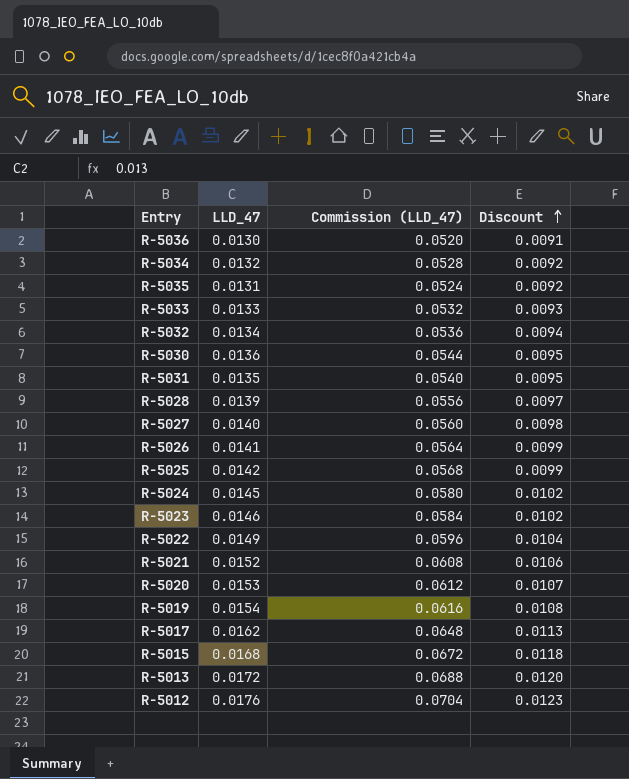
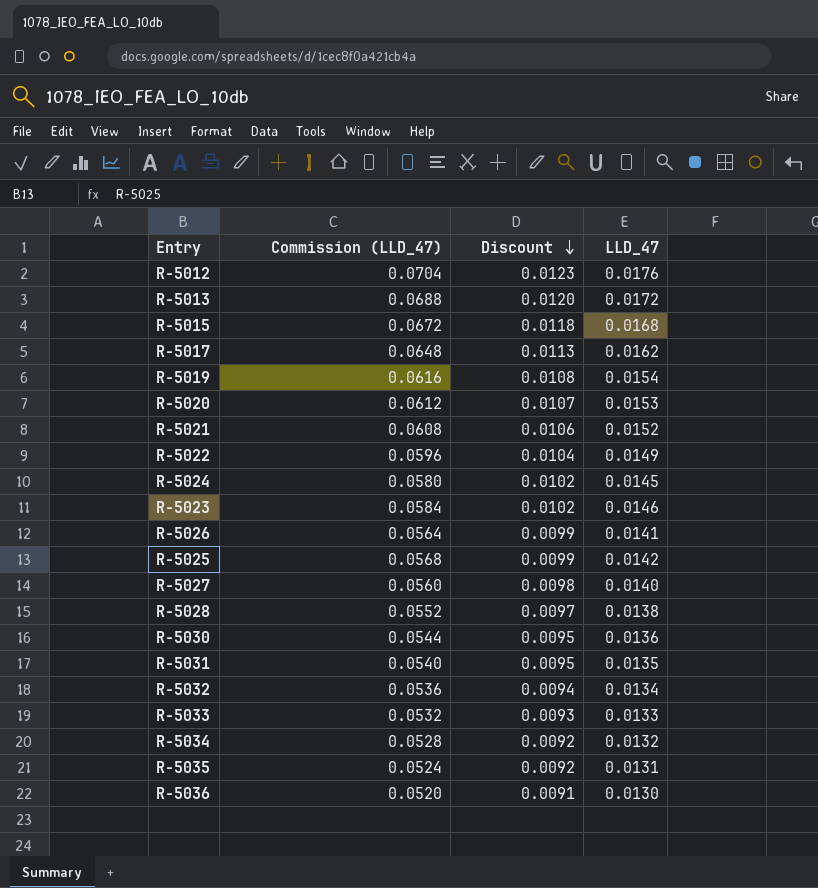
row order: Discount ascending -> Discount descending
column LLD_47 | position: 2 -> 4
R-5028 | Commission (LLD_47): 0.0556 -> 0.0552
R-5028 | LLD_47: 0.0139 -> 0.0138

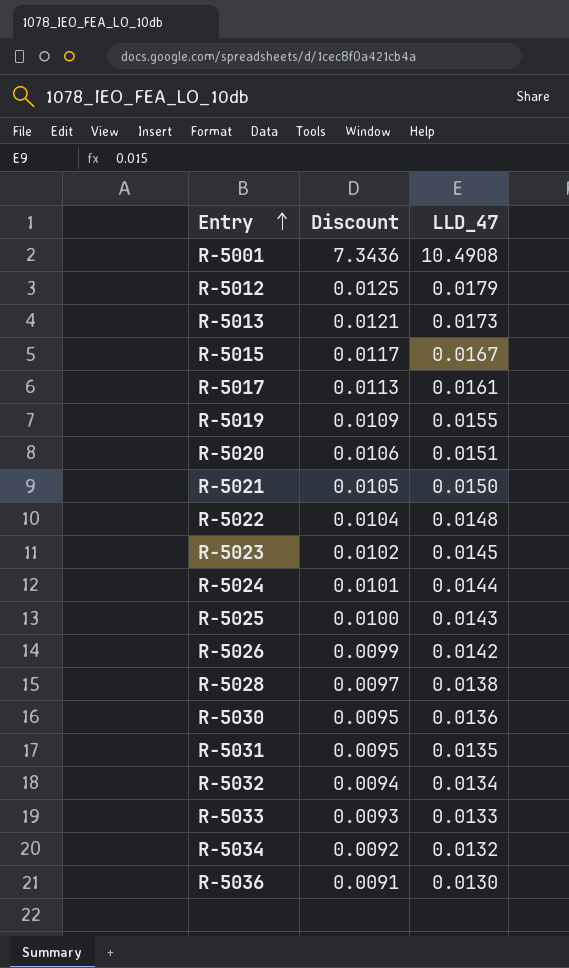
row order: Discount descending -> Entry ascending
column Commission (LLD_47) | formula: [LLD_47] * 4 -> none
row R-5027: 0.0560 | 0.0098 | 0.0140 -> none
row R-5035: 0.0524 | 0.0092 | 0.0131 -> none
row R-5001: none -> 7.3436 | 10.4908
R-5012 | Discount: 0.0123 -> 0.0125
R-5012 | LLD_47: 0.0176 -> 0.0179
R-5013 | Discount: 0.0120 -> 0.0121
R-5013 | LLD_47: 0.0172 -> 0.0173
R-5015 | Discount: 0.0118 -> 0.0117
R-5015 | LLD_47: 0.0168 -> 0.0167
R-5017 | LLD_47: 0.0162 -> 0.0161
R-5019 | Discount: 0.0108 -> 0.0109
R-5019 | LLD_47: 0.0154 -> 0.0155
R-5020 | Discount: 0.0107 -> 0.0106
R-5020 | LLD_47: 0.0153 -> 0.0151
R-5021 | Discount: 0.0106 -> 0.0105
R-5021 | LLD_47: 0.0152 -> 0.0150
R-5022 | LLD_47: 0.0149 -> 0.0148
R-5023 | LLD_47: 0.0146 -> 0.0145
R-5024 | Discount: 0.0102 -> 0.0101
R-5024 | LLD_47: 0.0145 -> 0.0144
R-5025 | Discount: 0.0099 -> 0.0100
R-5025 | LLD_47: 0.0142 -> 0.0143
R-5026 | LLD_47: 0.0141 -> 0.0142

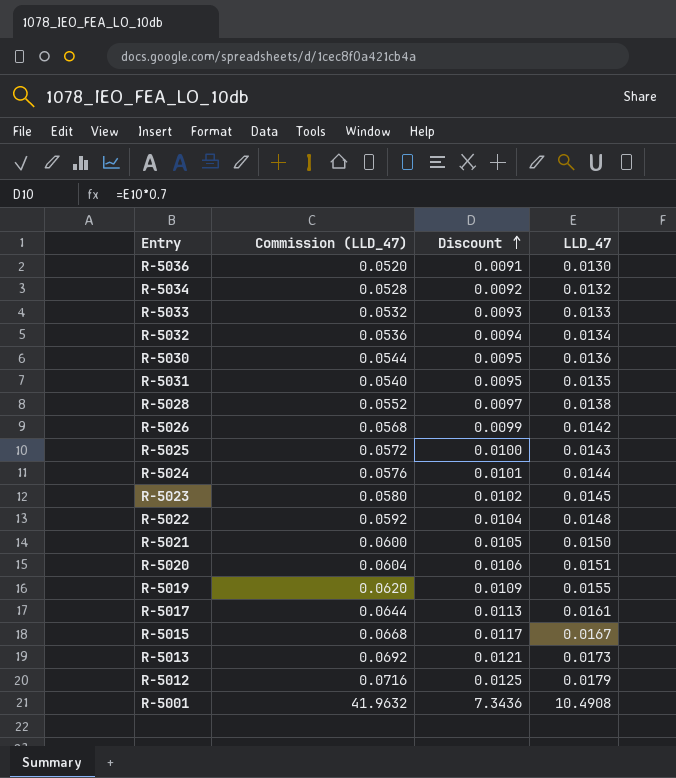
row order: Entry ascending -> Discount ascending
column Commission (LLD_47) | formula: none -> [LLD_47] * 4

